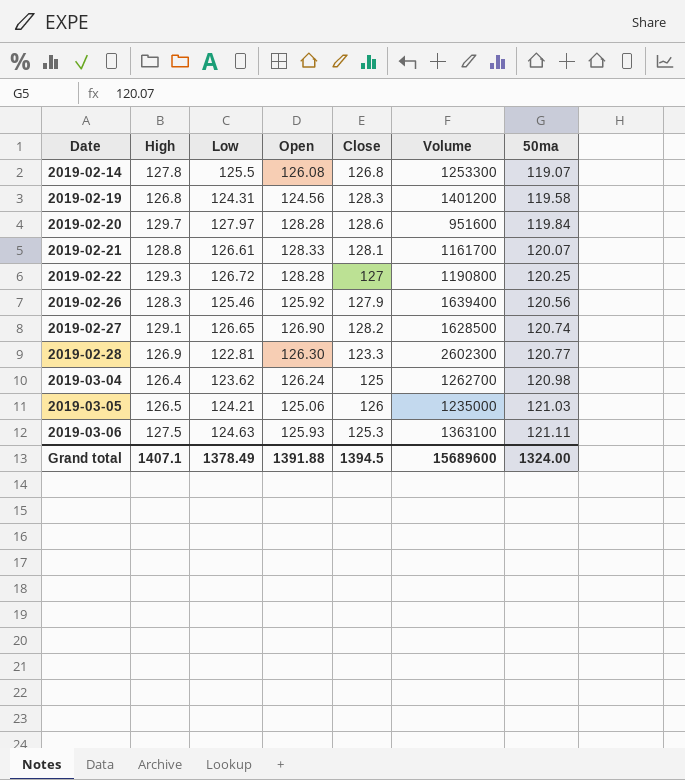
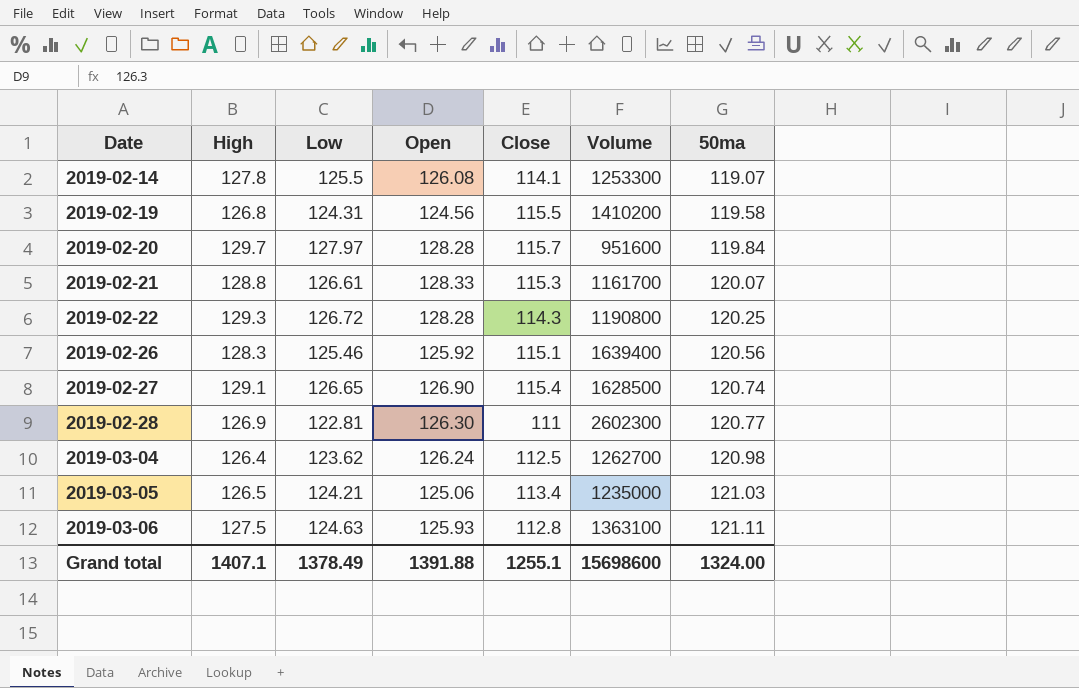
2019-02-14 | Close: 126.8 -> 114.1
2019-02-19 | Close: 128.3 -> 115.5
2019-02-19 | Volume: 1401200 -> 1410200
2019-02-20 | Close: 128.6 -> 115.7
2019-02-21 | Close: 128.1 -> 115.3
2019-02-22 | Close: 127 -> 114.3
2019-02-26 | Close: 127.9 -> 115.1
2019-02-27 | Close: 128.2 -> 115.4
2019-02-28 | Close: 123.3 -> 111
2019-03-04 | Close: 125 -> 112.5
2019-03-05 | Close: 126 -> 113.4
2019-03-06 | Close: 125.3 -> 112.8
Grand total | Close: 1394.5 -> 1255.1
Grand total | Volume: 15689600 -> 15698600

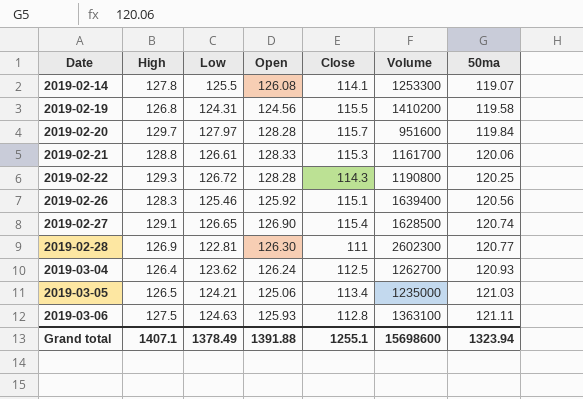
2019-02-21 | 50ma: 120.07 -> 120.06
2019-03-04 | 50ma: 120.98 -> 120.93
Grand total | 50ma: 1324.00 -> 1323.94

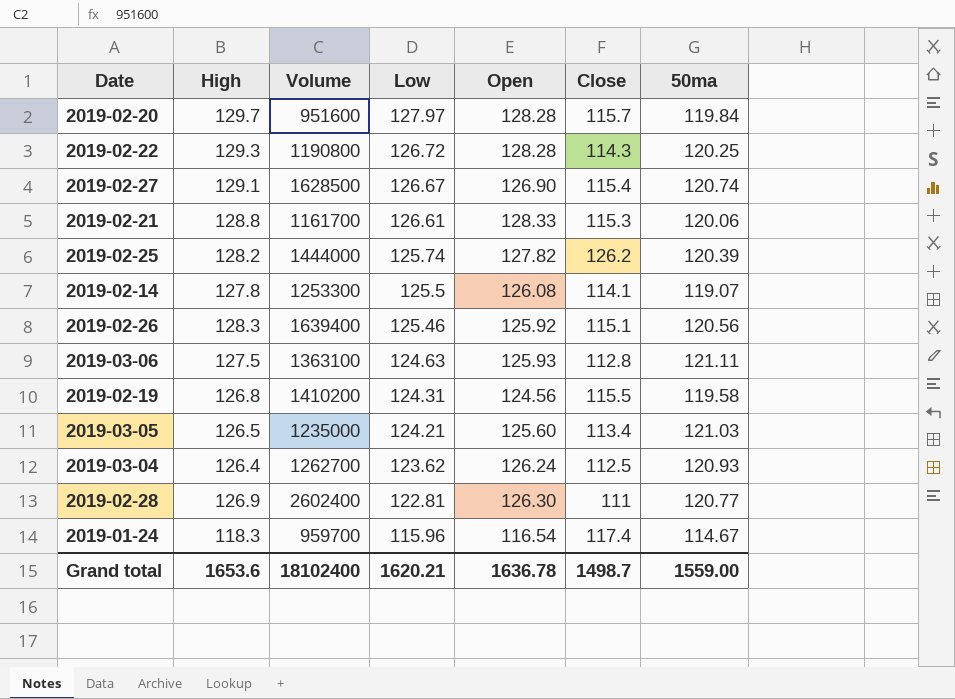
row order: Date ascending -> Low descending
column Volume | position: 6 -> 3
2019-02-27 | Low: 126.65 -> 126.67
row 2019-02-25: none -> 128.2 | 1444000 | 125.74 | 127.82 | 126.2 | 120.39
2019-03-05 | Open: 125.06 -> 125.60
2019-02-28 | Volume: 2602300 -> 2602400
row 2019-01-24: none -> 118.3 | 959700 | 115.96 | 116.54 | 117.4 | 114.67
Grand total | High: 1407.1 -> 1653.6
Grand total | Volume: 15698600 -> 18102400
Grand total | Low: 1378.49 -> 1620.21
Grand total | Open: 1391.88 -> 1636.78
Grand total | Close: 1255.1 -> 1498.7
Grand total | 50ma: 1323.94 -> 1559.00

